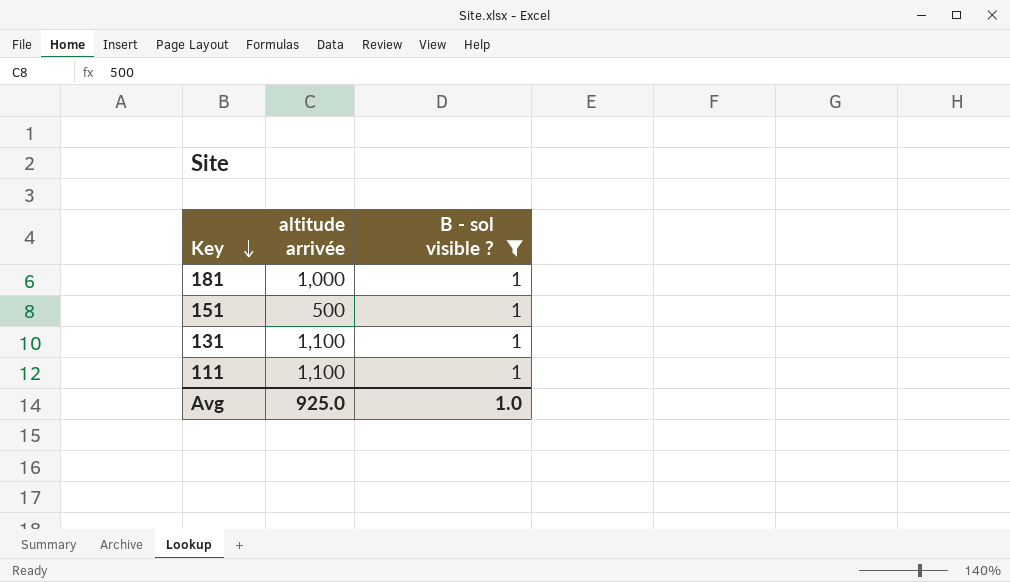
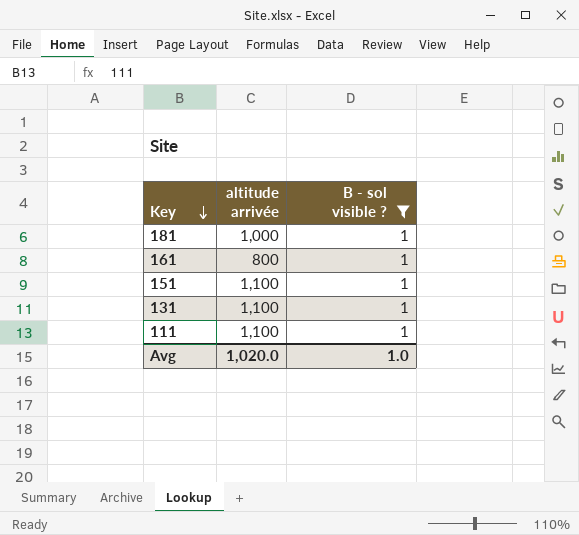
row 161: none -> 800 | 1
151 | altitude arrivée: 500 -> 1,100
Avg | altitude arrivée: 925.0 -> 1,020.0

